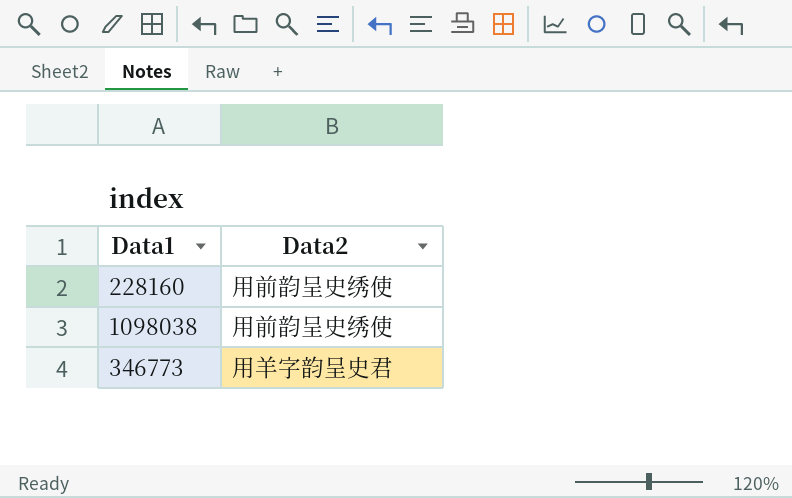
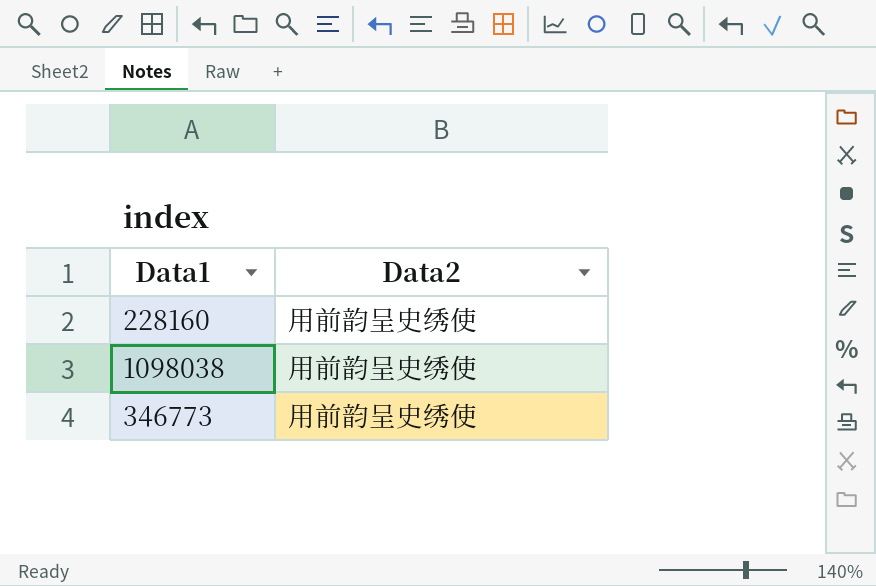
346773 | Data2: 用羊字韵呈史君 -> 用前韵呈史绣使

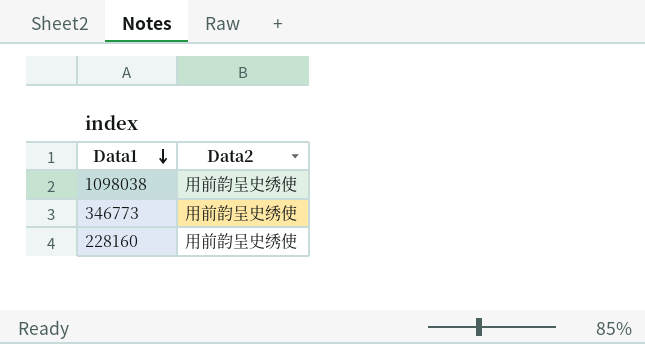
row order: none -> Data1 descending

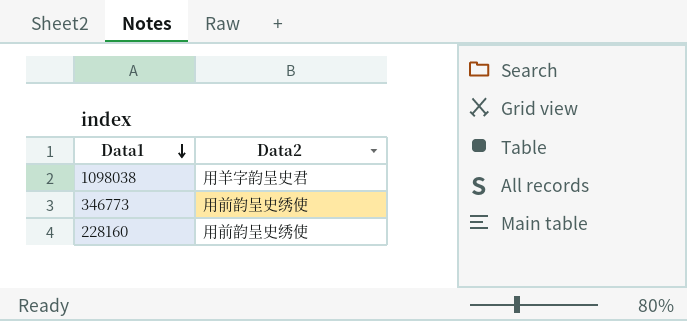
1098038 | Data2: 用前韵呈史绣使 -> 用羊字韵呈史君

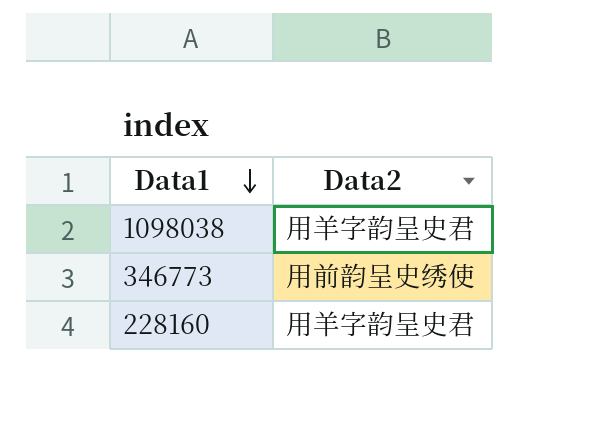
228160 | Data2: 用前韵呈史绣使 -> 用羊字韵呈史君

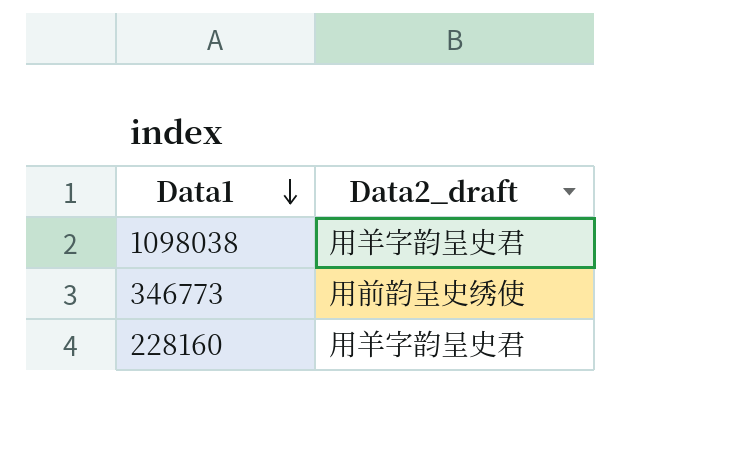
column name: Data2 -> Data2_draft

